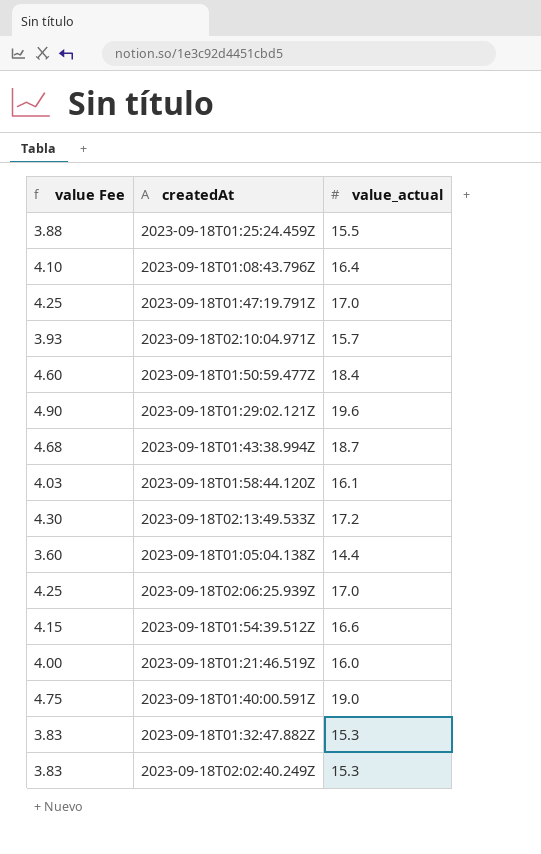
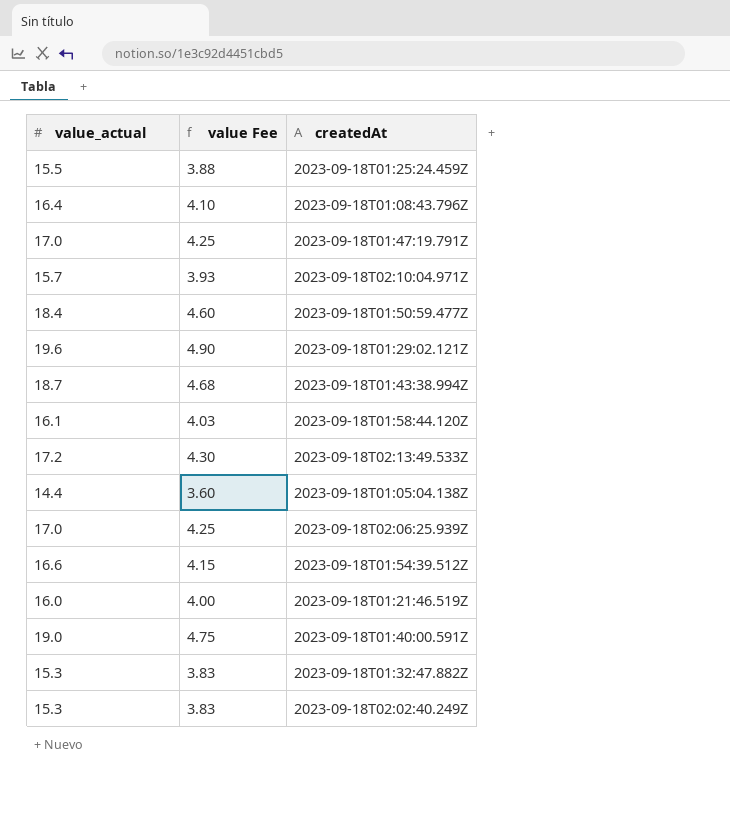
column value_actual | position: 3 -> 1

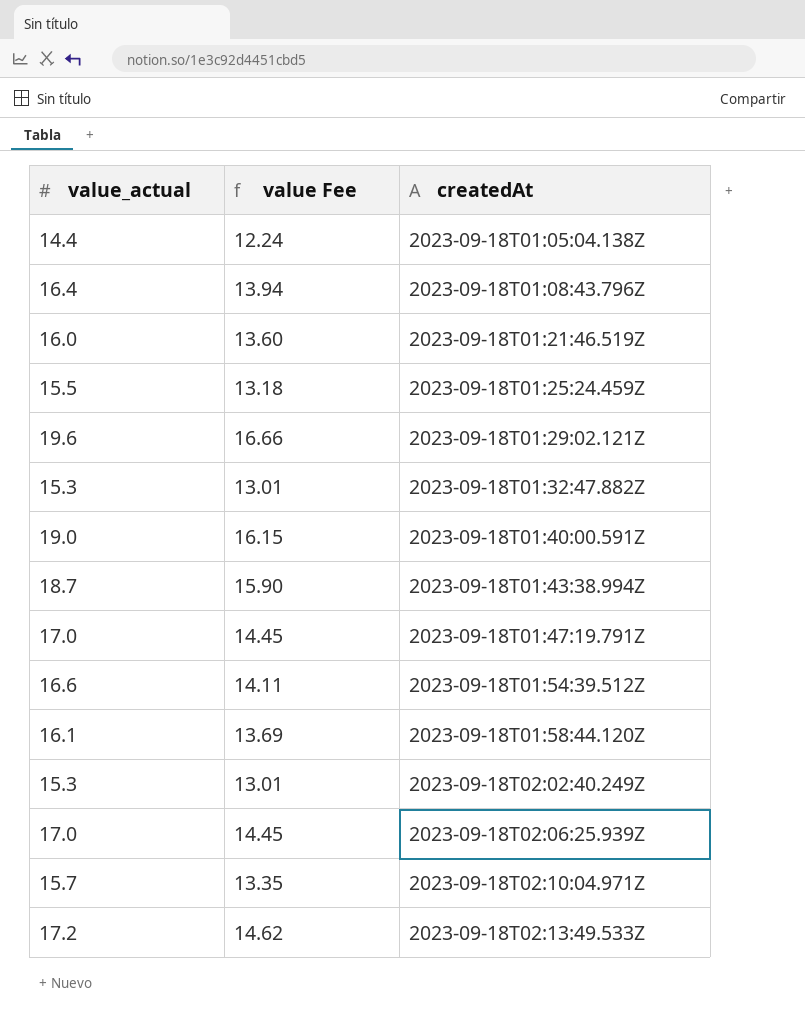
row order: none -> createdAt ascending
column value Fee | formula: [value_actual] * 0.25 -> [value_actual] * 0.85
row 2023-09-18T01:50:59.477Z: 18.4 | 4.60 -> none

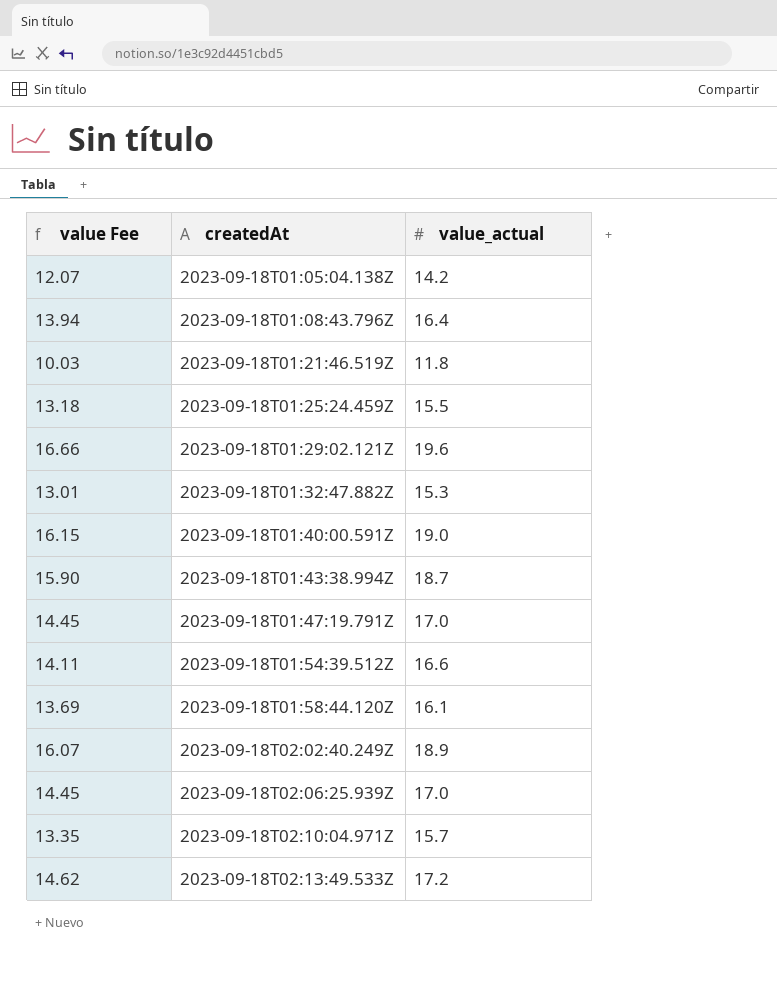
column value_actual | position: 1 -> 3
2023-09-18T01:05:04.138Z | value Fee: 12.24 -> 12.07
2023-09-18T01:05:04.138Z | value_actual: 14.4 -> 14.2
2023-09-18T01:21:46.519Z | value Fee: 13.60 -> 10.03
2023-09-18T01:21:46.519Z | value_actual: 16.0 -> 11.8
2023-09-18T02:02:40.249Z | value Fee: 13.01 -> 16.07
2023-09-18T02:02:40.249Z | value_actual: 15.3 -> 18.9

